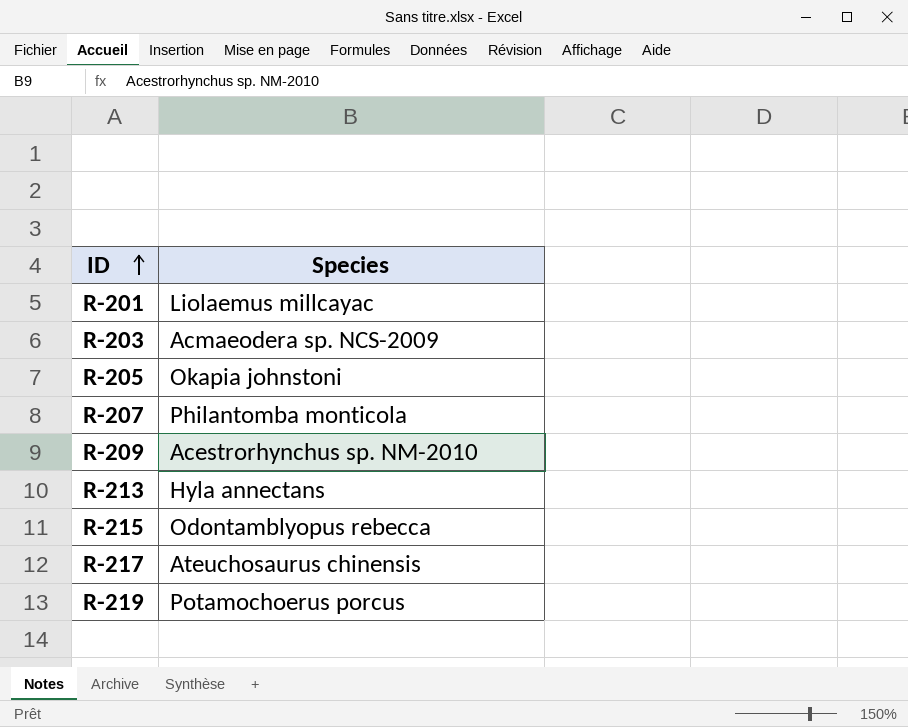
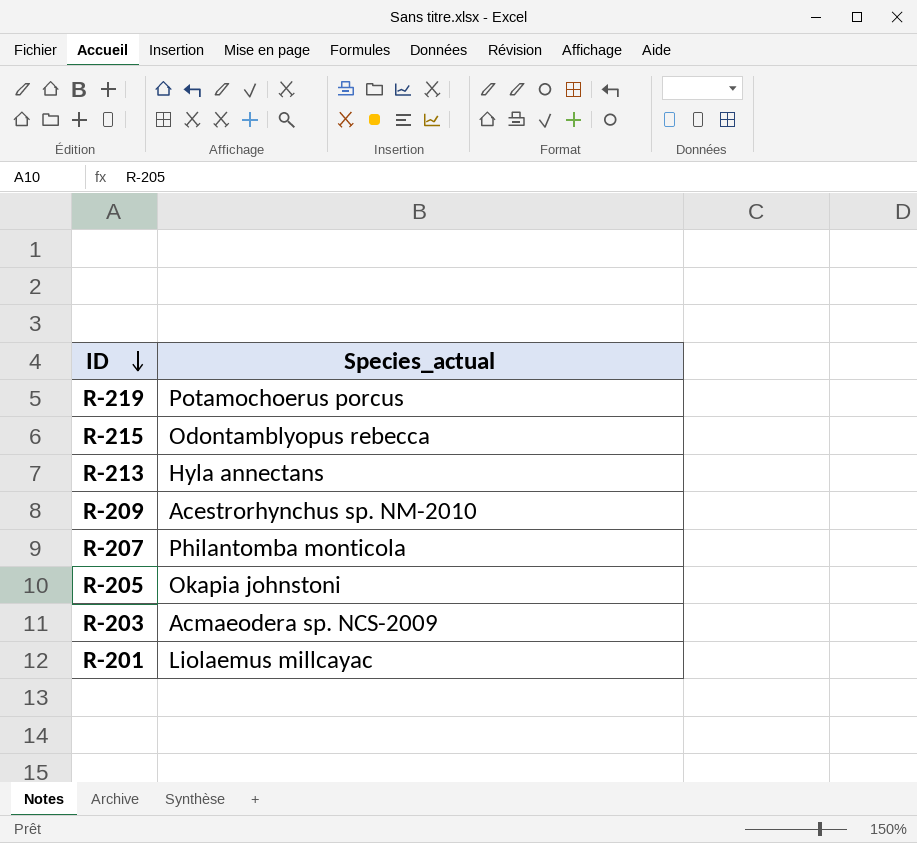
row order: ID ascending -> ID descending
column name: Species -> Species_actual
row R-217: Ateuchosaurus chinensis -> none

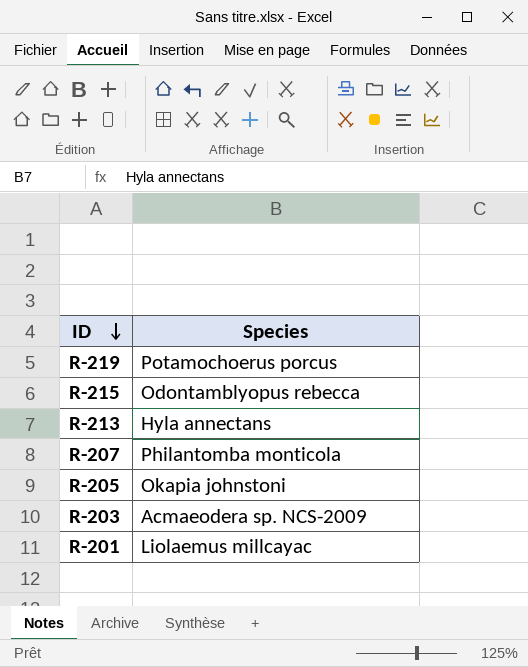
column name: Species_actual -> Species
row R-209: Acestrorhynchus sp. NM-2010 -> none

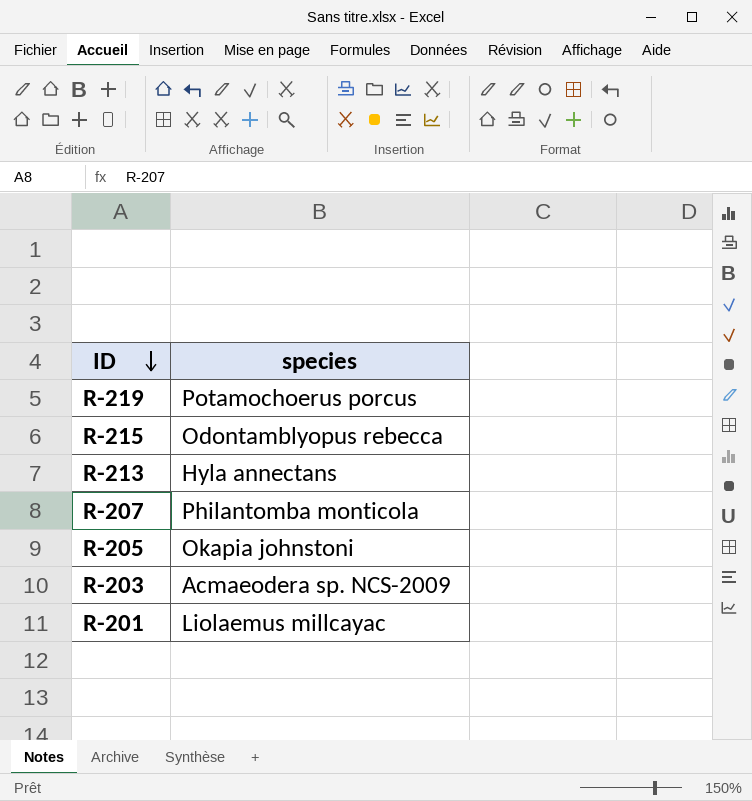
column name: Species -> species

